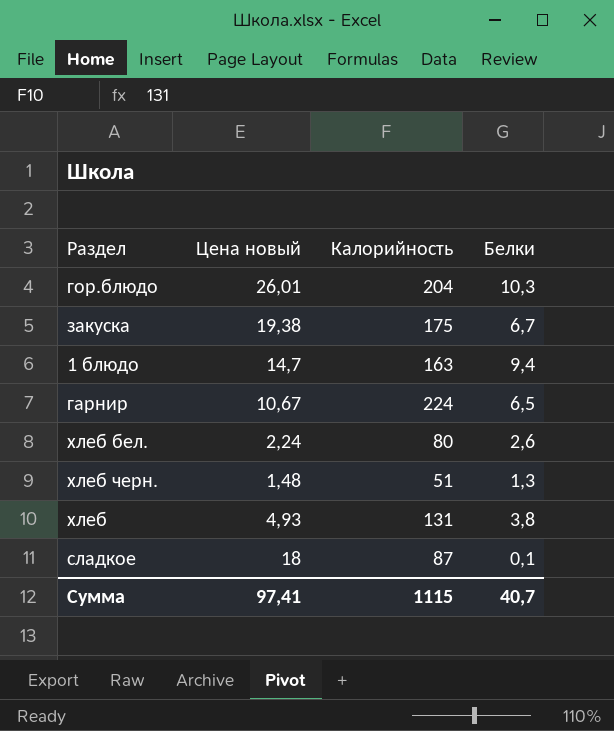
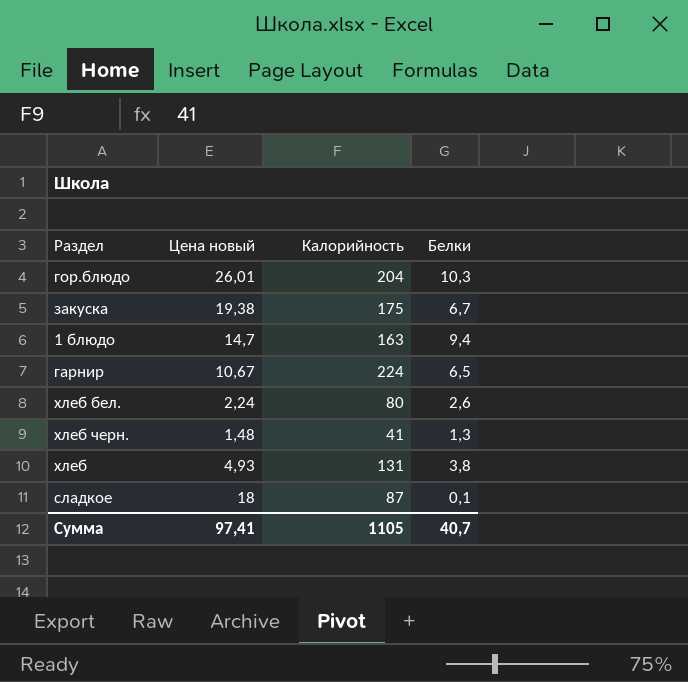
хлеб черн. | Калорийность: 51 -> 41
Сумма | Калорийность: 1115 -> 1105

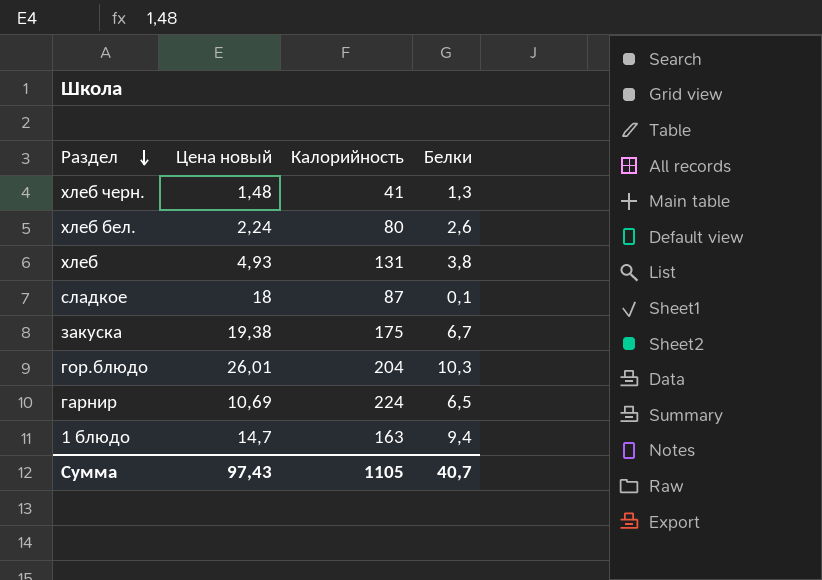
row order: none -> Раздел descending
гарнир | Цена новый: 10,67 -> 10,69
Сумма | Цена новый: 97,41 -> 97,43

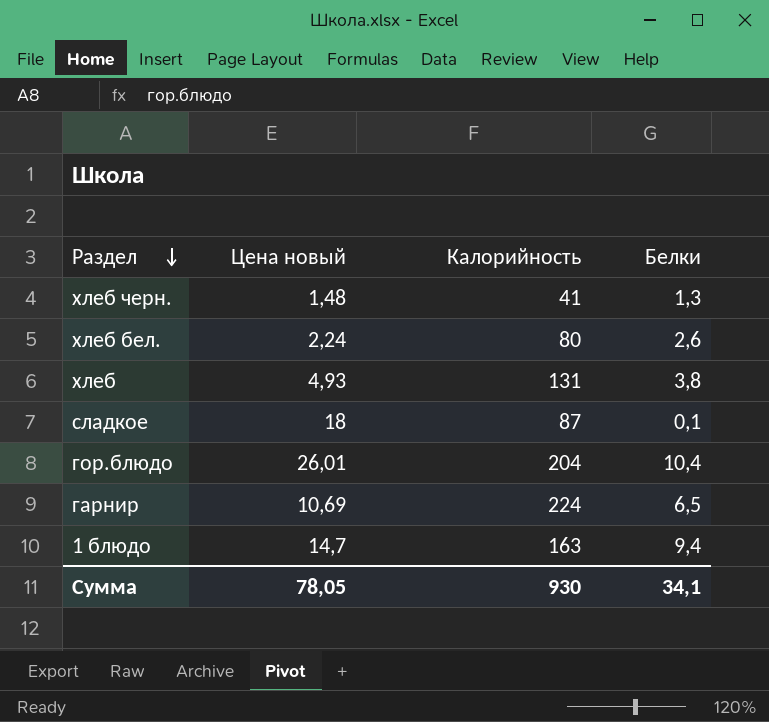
row закуска: 19,38 | 175 | 6,7 -> none
гор.блюдо | Белки: 10,3 -> 10,4
Сумма | Цена новый: 97,43 -> 78,05
Сумма | Калорийность: 1105 -> 930
Сумма | Белки: 40,7 -> 34,1

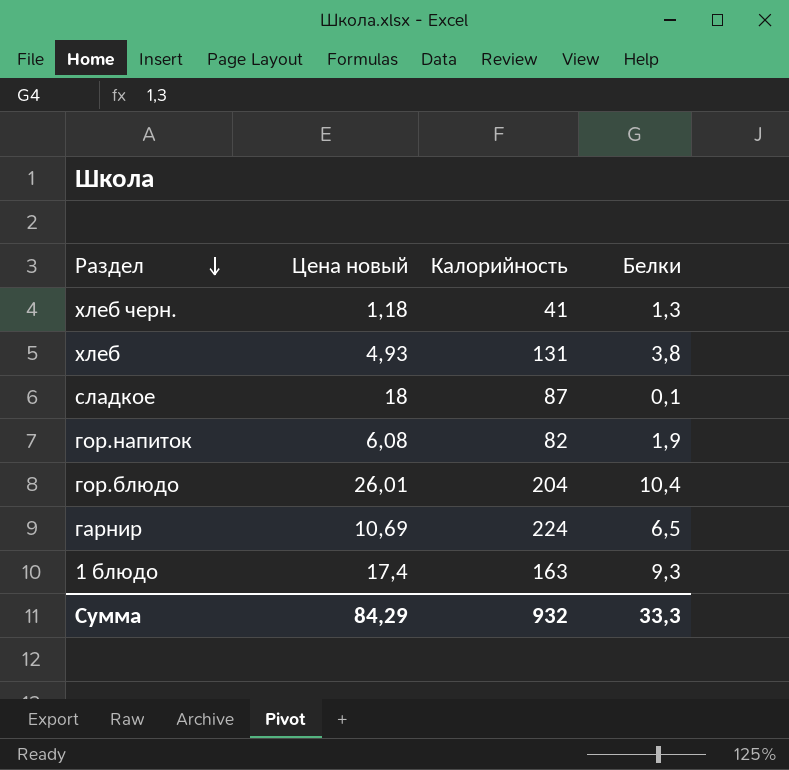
row хлеб бел.: 2,24 | 80 | 2,6 -> none
хлеб черн. | Цена новый: 1,48 -> 1,18
row гор.напиток: none -> 6,08 | 82 | 1,9
1 блюдо | Цена новый: 14,7 -> 17,4
1 блюдо | Белки: 9,4 -> 9,3
Сумма | Цена новый: 78,05 -> 84,29
Сумма | Калорийность: 930 -> 932
Сумма | Белки: 34,1 -> 33,3

